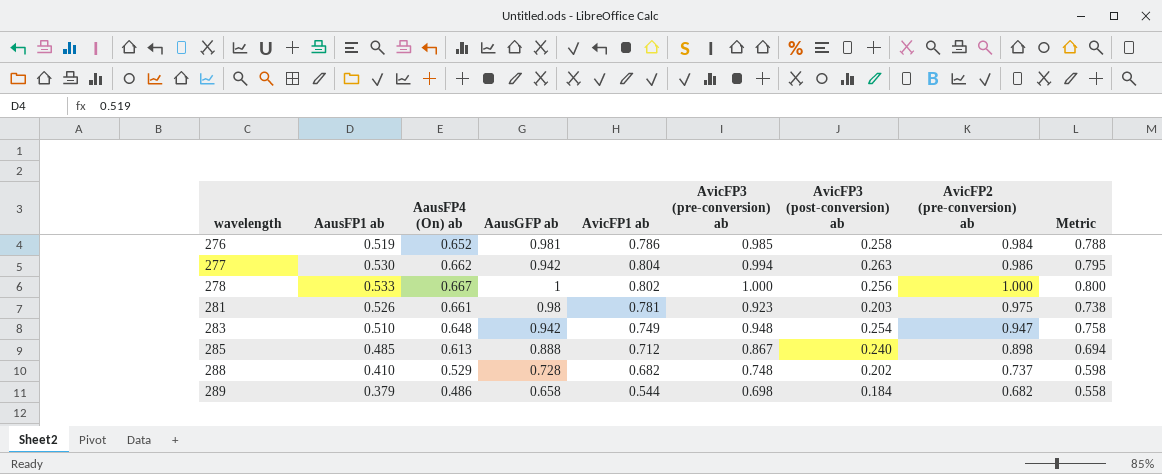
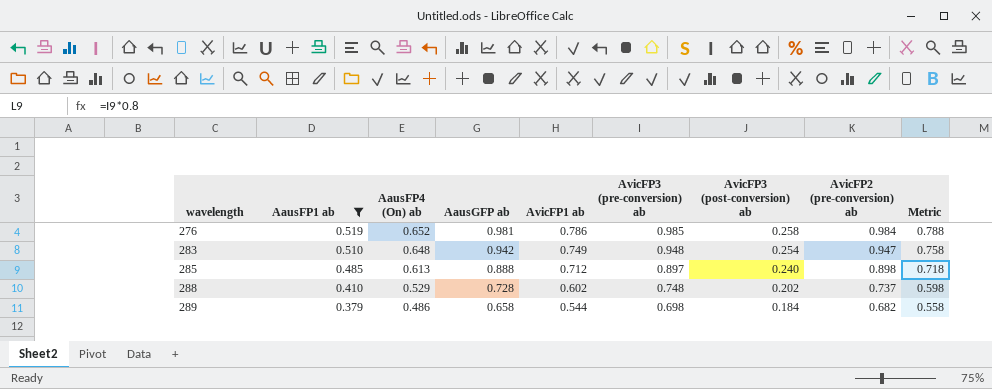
filter: none -> AausFP1 ab <= 0.519
285 | AvicFP3 (pre-conversion) ab: 0.867 -> 0.897
285 | Metric: 0.694 -> 0.718
288 | AvicFP1 ab: 0.682 -> 0.602

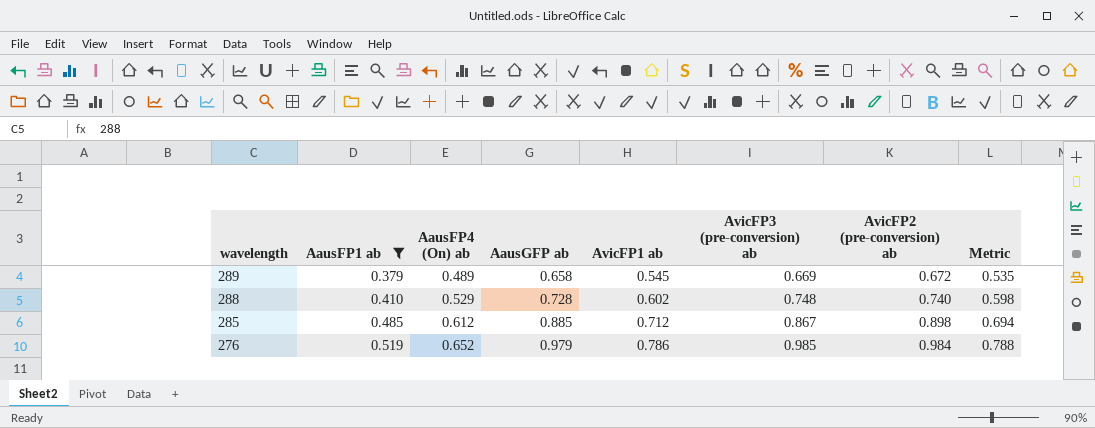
row order: wavelength ascending -> wavelength descending
column AvicFP3 (post-conversion) ab | position: 7 -> none
row 283: 0.510 | 0.648 | 0.942 | 0.749 | 0.948 | 0.254 | 0.947 | 0.758 -> none
289 | AausFP4 (On) ab: 0.486 -> 0.489
289 | AvicFP1 ab: 0.544 -> 0.545
289 | AvicFP3 (pre-conversion) ab: 0.698 -> 0.669
289 | AvicFP2 (pre-conversion) ab: 0.682 -> 0.672
289 | Metric: 0.558 -> 0.535
288 | AvicFP2 (pre-conversion) ab: 0.737 -> 0.740
285 | AausFP4 (On) ab: 0.613 -> 0.612
285 | AausGFP ab: 0.888 -> 0.885
285 | AvicFP3 (pre-conversion) ab: 0.897 -> 0.867
285 | Metric: 0.718 -> 0.694
276 | AausGFP ab: 0.981 -> 0.979

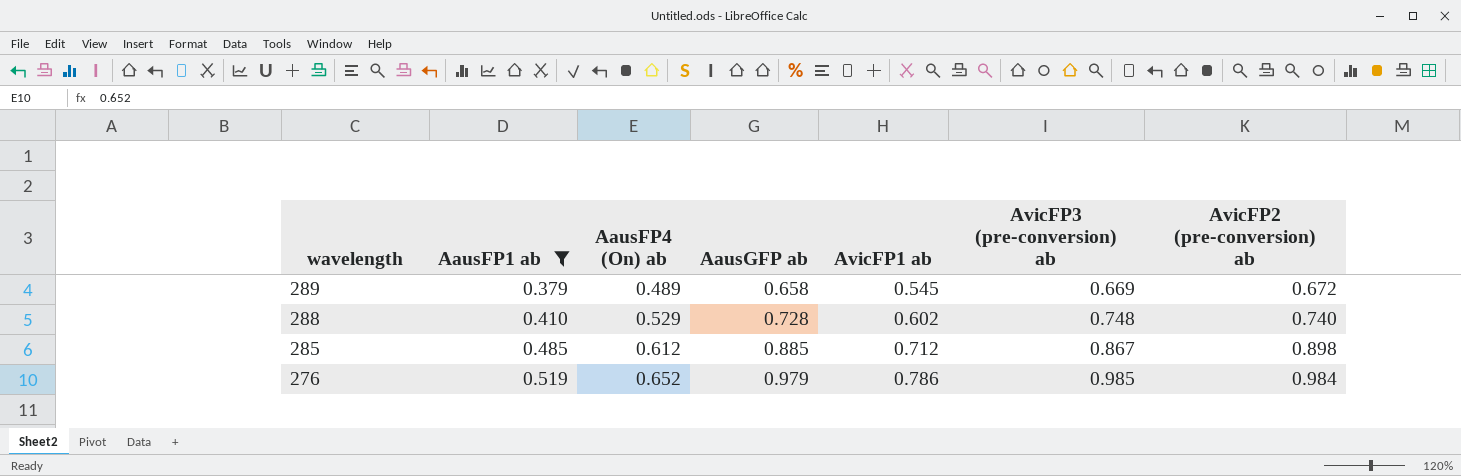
column Metric | formula: [AvicFP3 (pre-conversion) ab] * 0.8 -> none

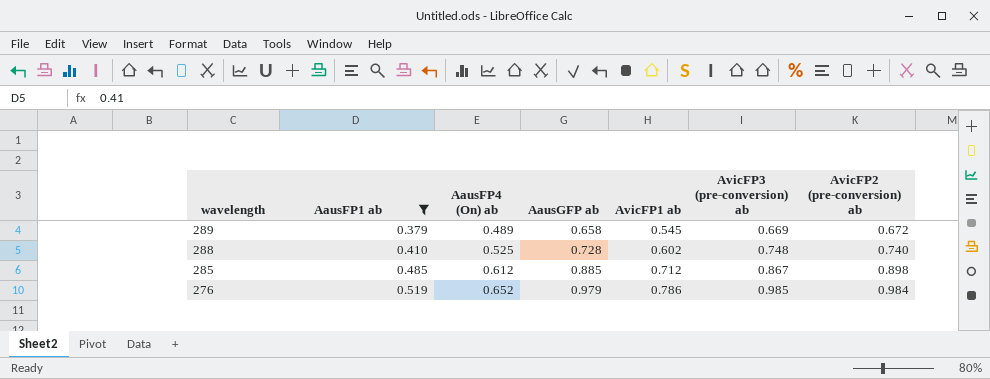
288 | AausFP4 (On) ab: 0.529 -> 0.525

